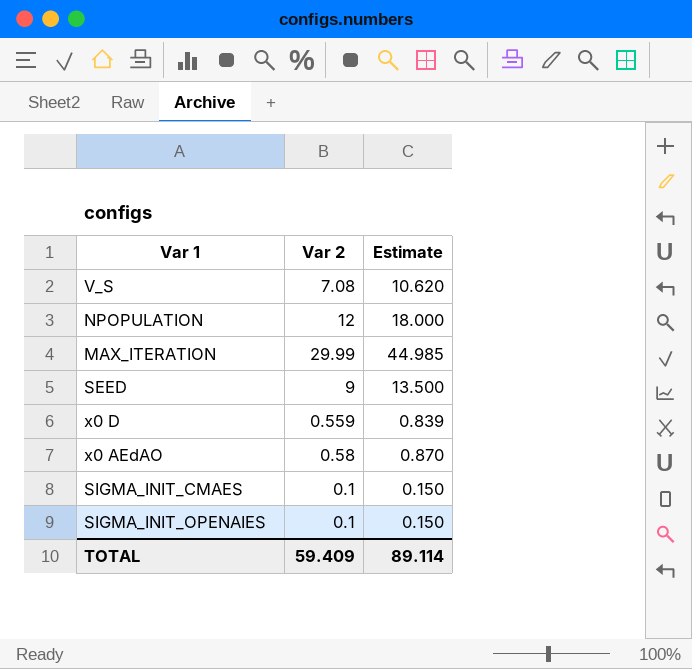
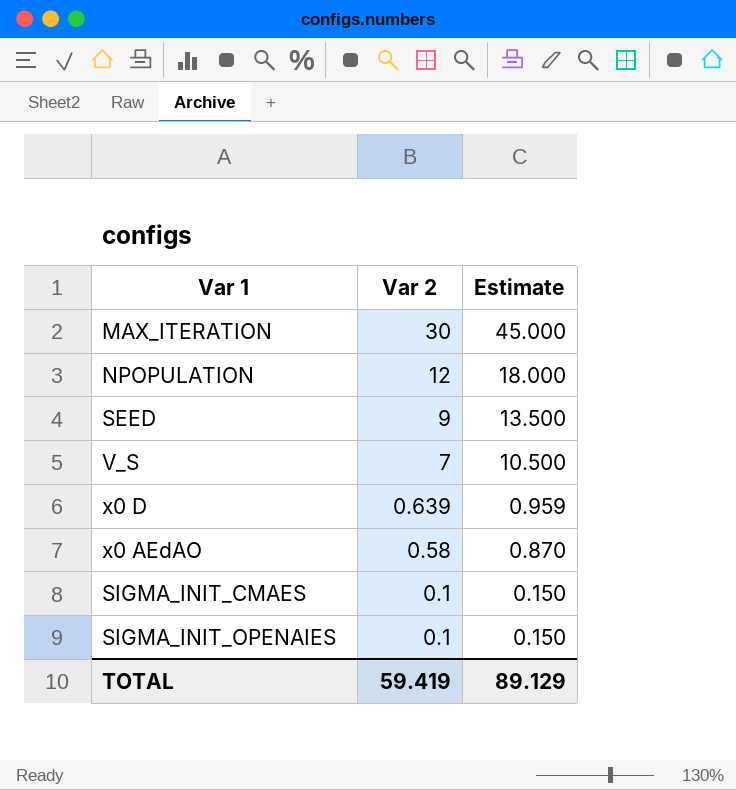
row order: none -> Var 2 descending
MAX_ITERATION | Var 2: 29.99 -> 30
MAX_ITERATION | Estimate: 44.985 -> 45.000
V_S | Var 2: 7.08 -> 7
V_S | Estimate: 10.620 -> 10.500
x0 D | Var 2: 0.559 -> 0.639
x0 D | Estimate: 0.839 -> 0.959
TOTAL | Var 2: 59.409 -> 59.419
TOTAL | Estimate: 89.114 -> 89.129

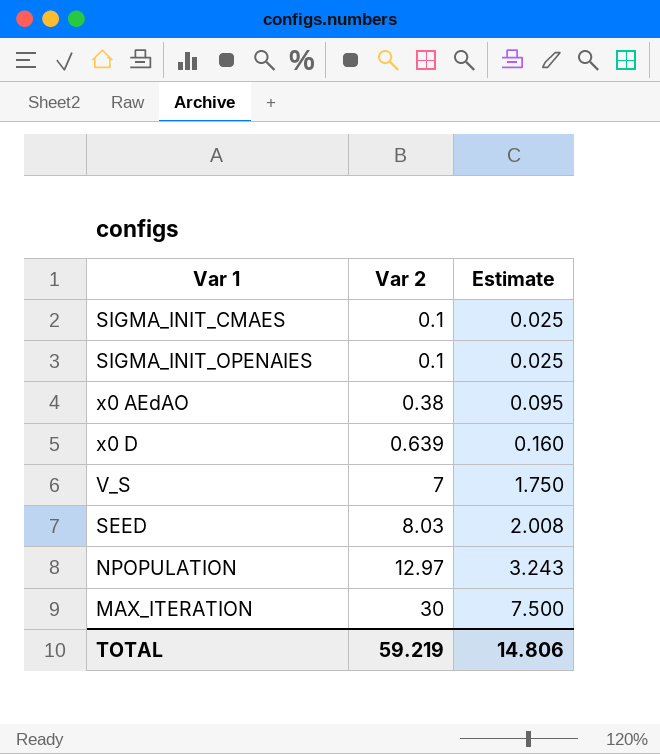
row order: Var 2 descending -> Var 2 ascending
column Estimate | formula: [Var 2] * 1.5 -> [Var 2] * 0.25
x0 AEdAO | Var 2: 0.58 -> 0.38
SEED | Var 2: 9 -> 8.03
NPOPULATION | Var 2: 12 -> 12.97
TOTAL | Var 2: 59.419 -> 59.219
TOTAL | Estimate: 89.129 -> 14.806

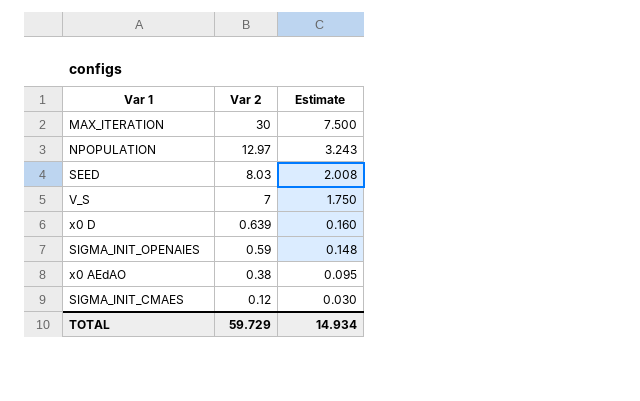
row order: Var 2 ascending -> Var 2 descending
SIGMA_INIT_OPENAIES | Var 2: 0.1 -> 0.59
SIGMA_INIT_OPENAIES | Estimate: 0.025 -> 0.148
SIGMA_INIT_CMAES | Var 2: 0.1 -> 0.12
SIGMA_INIT_CMAES | Estimate: 0.025 -> 0.030
TOTAL | Var 2: 59.219 -> 59.729
TOTAL | Estimate: 14.806 -> 14.934

